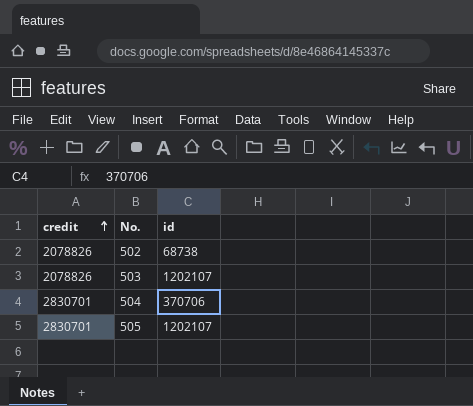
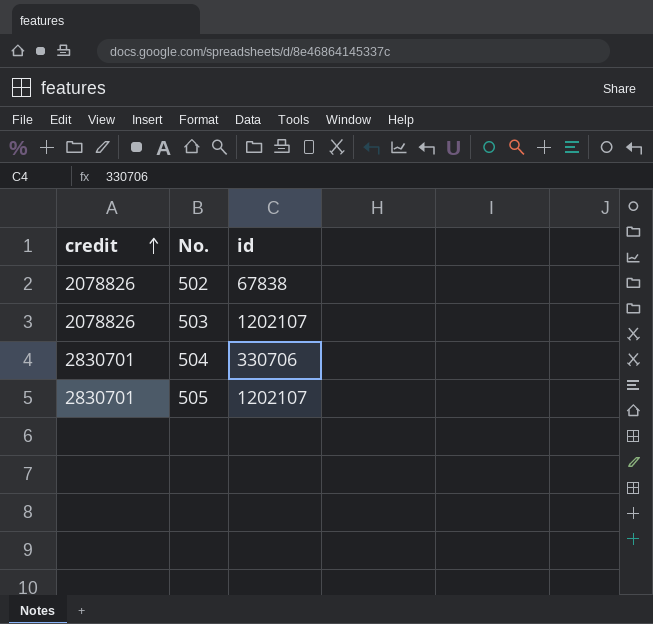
502 | id: 68738 -> 67838
504 | id: 370706 -> 330706

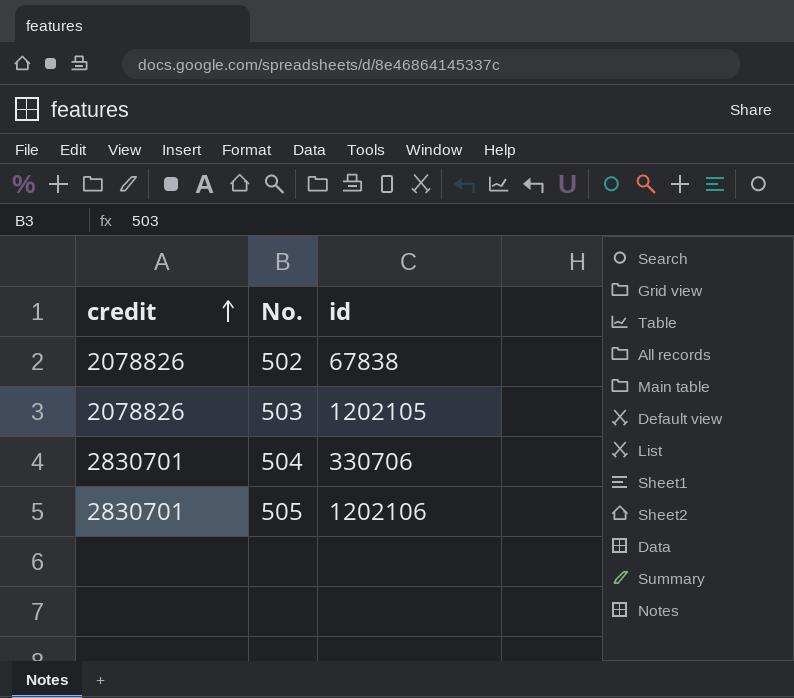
503 | id: 1202107 -> 1202105
505 | id: 1202107 -> 1202106

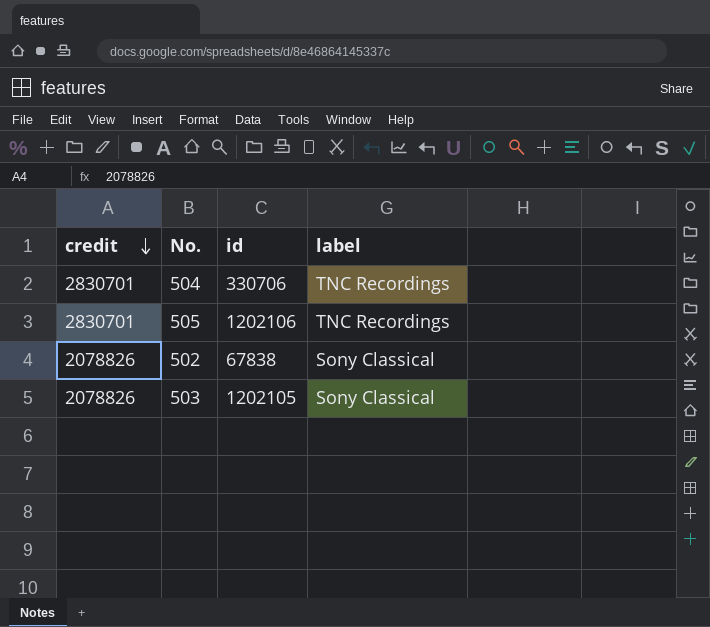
row order: credit ascending -> credit descending
column label | position: none -> 4

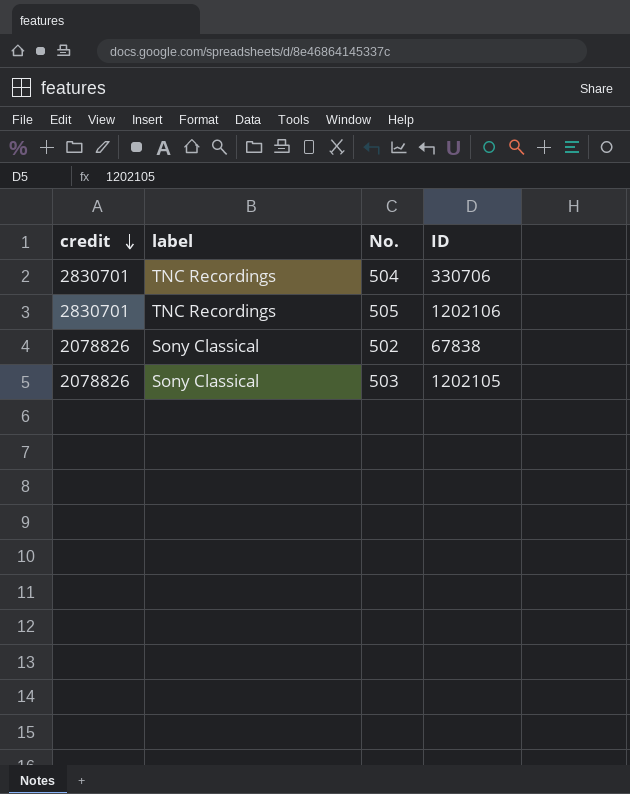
column label | position: 4 -> 2
column name: id -> ID

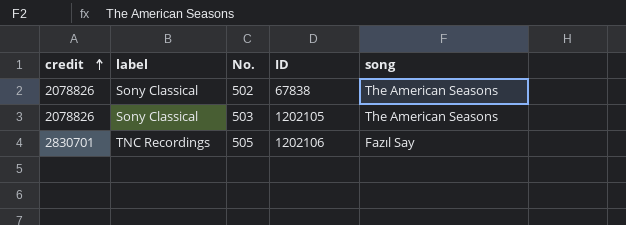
row order: credit descending -> credit ascending
column song | position: none -> 5
row 504: 2830701 | TNC Recordings | 330706 -> none

